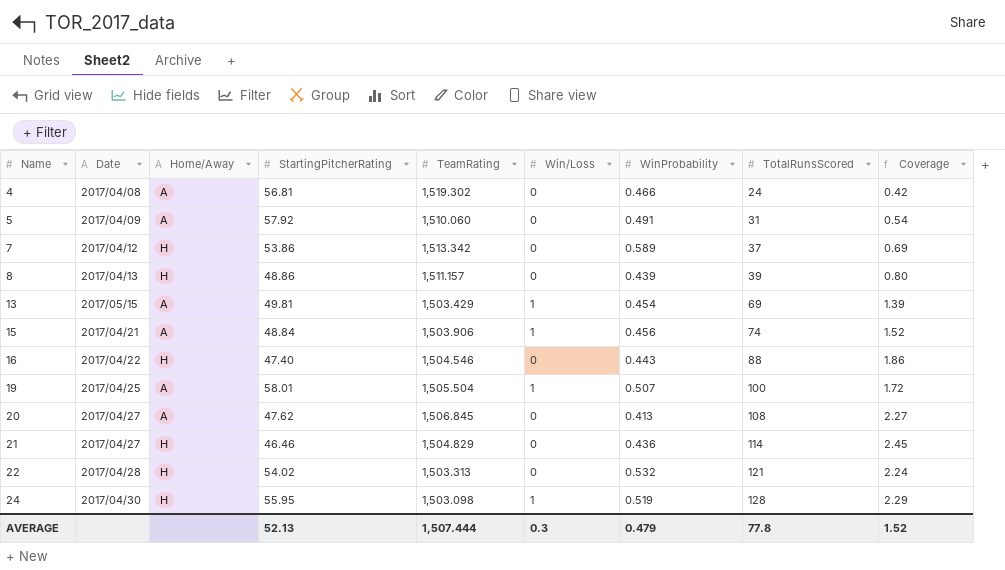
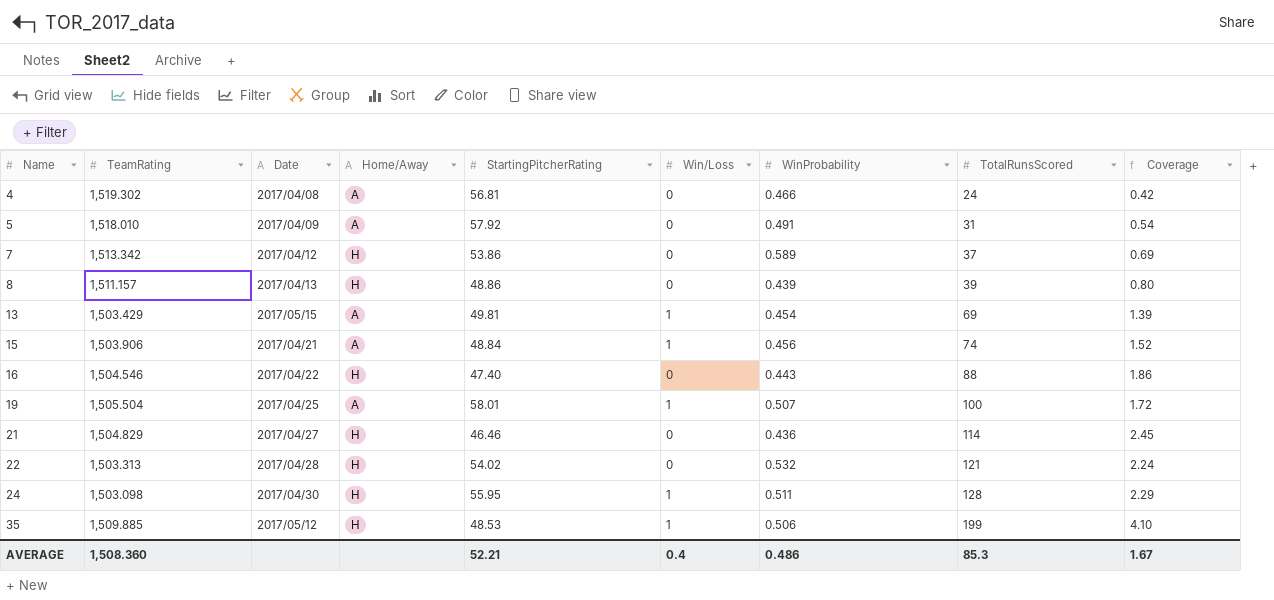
column TeamRating | position: 5 -> 2
row 20: 2017/04/27 | A | 47.62 | 1,506.845 | 0 | 0.413 | 108 | 2.27 -> none
5 | TeamRating: 1,510.060 -> 1,518.010
24 | WinProbability: 0.519 -> 0.511
row 35: none -> 1,509.885 | 2017/05/12 | H | 48.53 | 1 | 0.506 | 199 | 4.10
AVERAGE | TeamRating: 1,507.444 -> 1,508.360
AVERAGE | StartingPitcherRating: 52.13 -> 52.21
AVERAGE | Win/Loss: 0.3 -> 0.4
AVERAGE | WinProbability: 0.479 -> 0.486
AVERAGE | TotalRunsScored: 77.8 -> 85.3
AVERAGE | Coverage: 1.52 -> 1.67

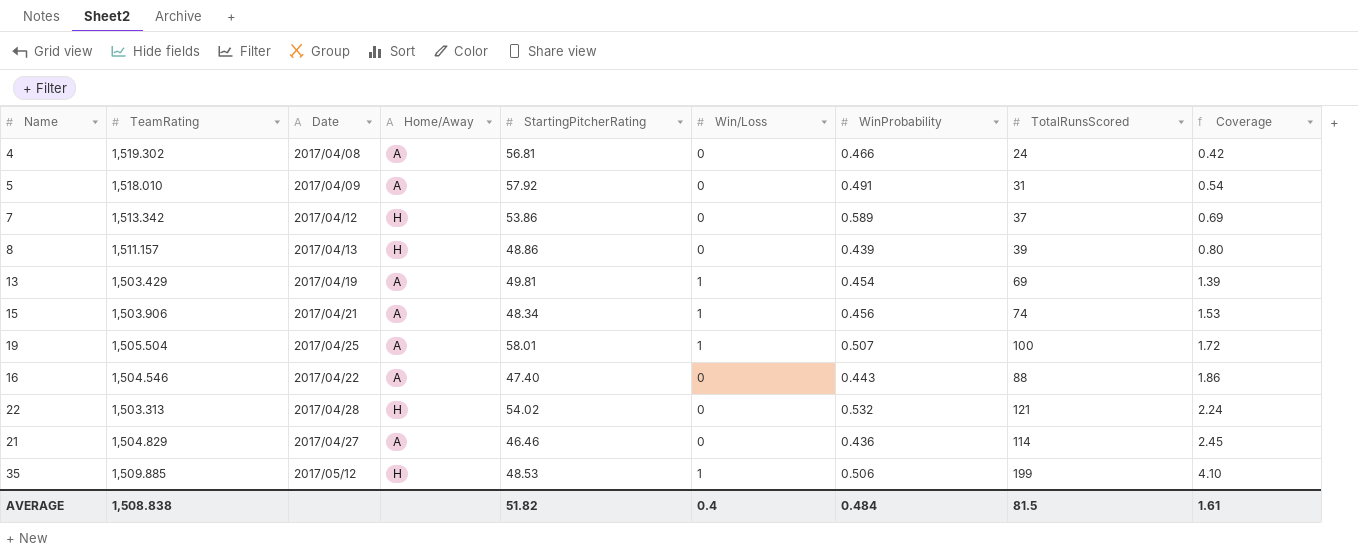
row order: Name ascending -> Coverage ascending
row 24: 1,503.098 | 2017/04/30 | H | 55.95 | 1 | 0.511 | 128 | 2.29 -> none
13 | Date: 2017/05/15 -> 2017/04/19
15 | StartingPitcherRating: 48.84 -> 48.34
15 | Coverage: 1.52 -> 1.53
16 | Home/Away: H -> A
21 | Home/Away: H -> A
AVERAGE | TeamRating: 1,508.360 -> 1,508.838
AVERAGE | StartingPitcherRating: 52.21 -> 51.82
AVERAGE | WinProbability: 0.486 -> 0.484
AVERAGE | TotalRunsScored: 85.3 -> 81.5
AVERAGE | Coverage: 1.67 -> 1.61

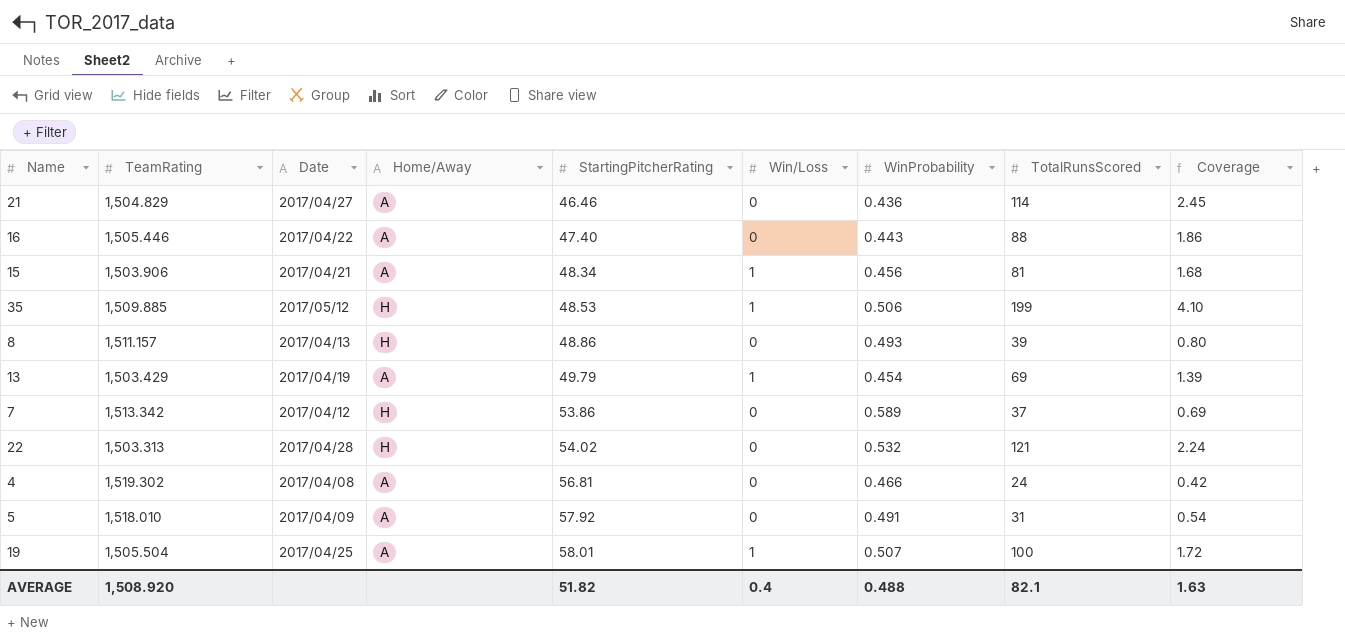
row order: Coverage ascending -> StartingPitcherRating ascending
16 | TeamRating: 1,504.546 -> 1,505.446
15 | TotalRunsScored: 74 -> 81
15 | Coverage: 1.53 -> 1.68
8 | WinProbability: 0.439 -> 0.493
13 | StartingPitcherRating: 49.81 -> 49.79
AVERAGE | TeamRating: 1,508.838 -> 1,508.920
AVERAGE | WinProbability: 0.484 -> 0.488
AVERAGE | TotalRunsScored: 81.5 -> 82.1
AVERAGE | Coverage: 1.61 -> 1.63

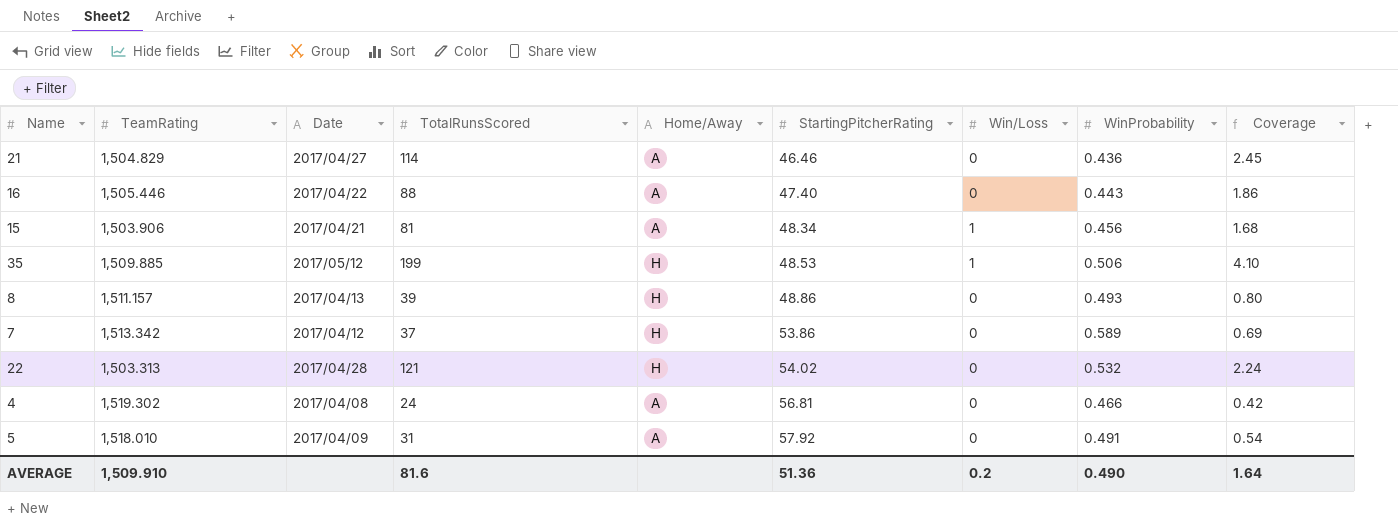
column TotalRunsScored | position: 8 -> 4
row 13: 1,503.429 | 2017/04/19 | A | 49.79 | 1 | 0.454 | 69 | 1.39 -> none
row 19: 1,505.504 | 2017/04/25 | A | 58.01 | 1 | 0.507 | 100 | 1.72 -> none
AVERAGE | TeamRating: 1,508.920 -> 1,509.910
AVERAGE | TotalRunsScored: 82.1 -> 81.6
AVERAGE | StartingPitcherRating: 51.82 -> 51.36
AVERAGE | Win/Loss: 0.4 -> 0.2
AVERAGE | WinProbability: 0.488 -> 0.490
AVERAGE | Coverage: 1.63 -> 1.64

